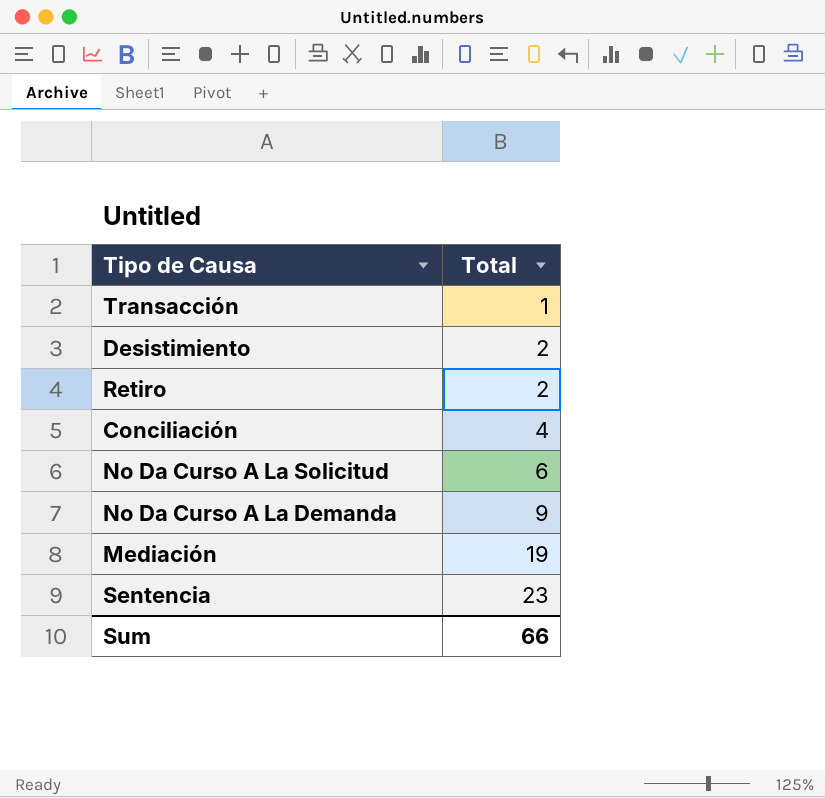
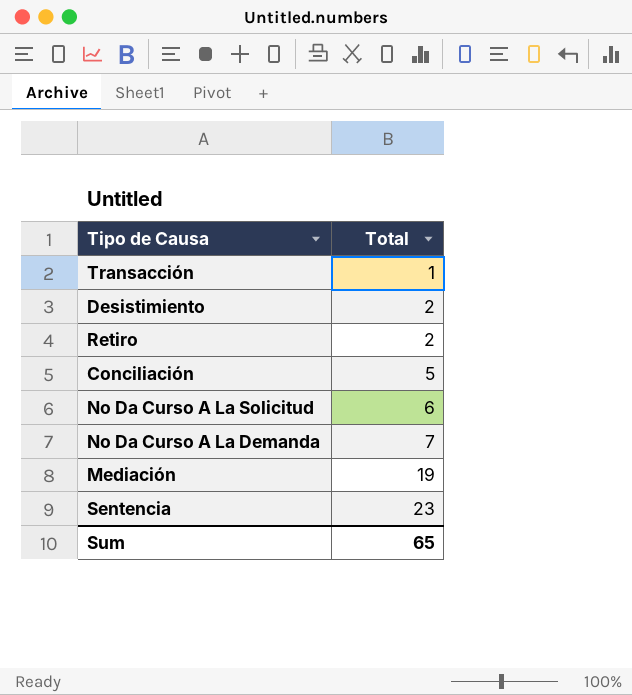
Conciliación | Total: 4 -> 5
No Da Curso A La Demanda | Total: 9 -> 7
Sum | Total: 66 -> 65

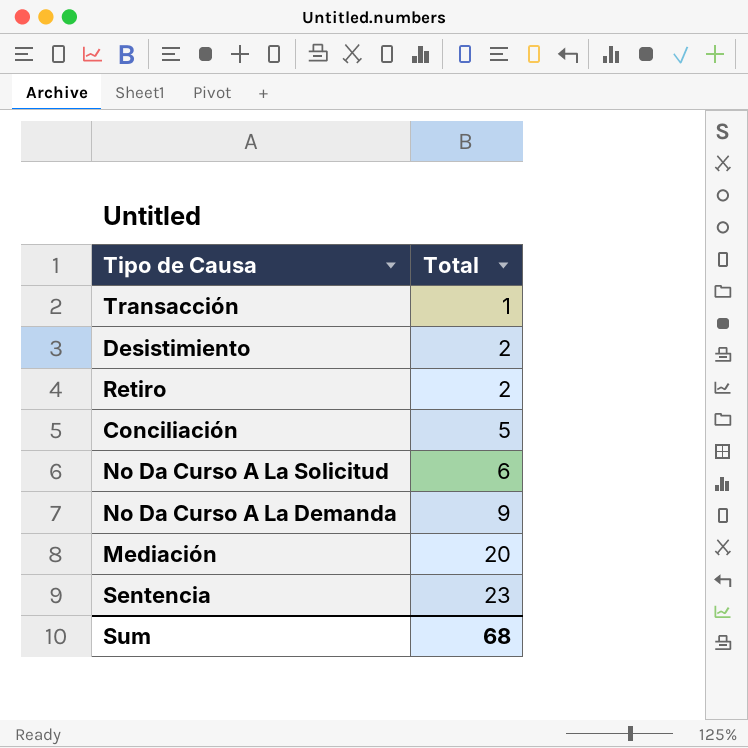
No Da Curso A La Demanda | Total: 7 -> 9
Mediación | Total: 19 -> 20
Sum | Total: 65 -> 68

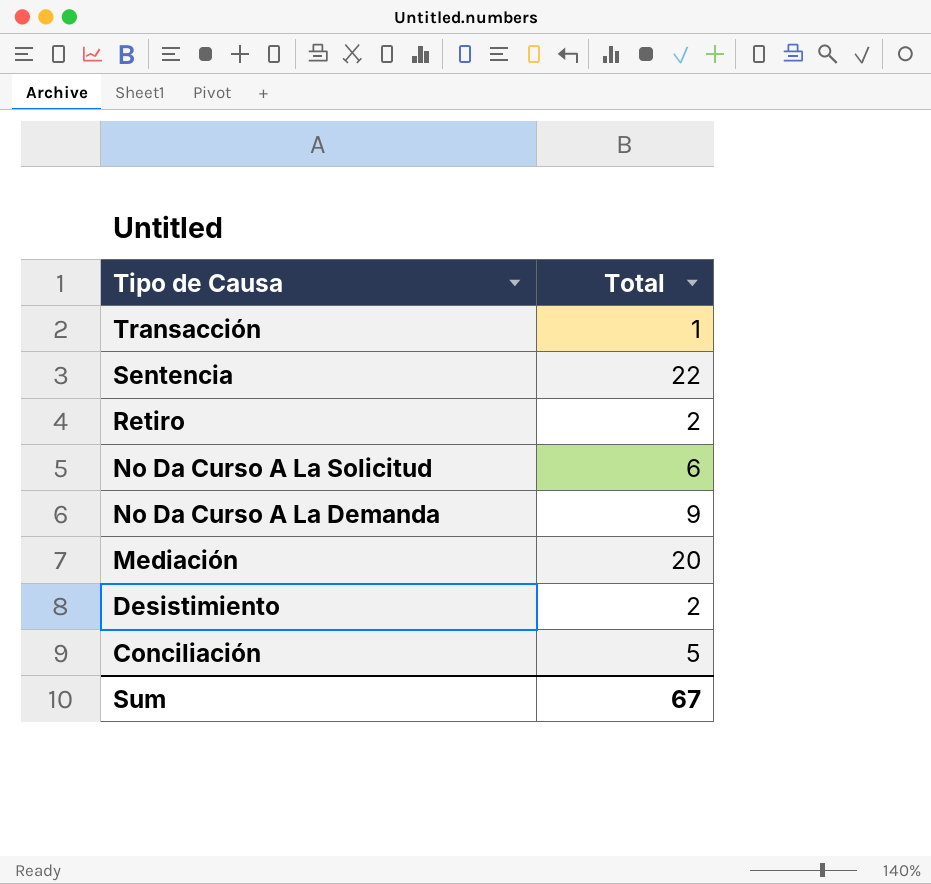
row order: Total ascending -> Tipo de Causa descending
Sentencia | Total: 23 -> 22
Sum | Total: 68 -> 67

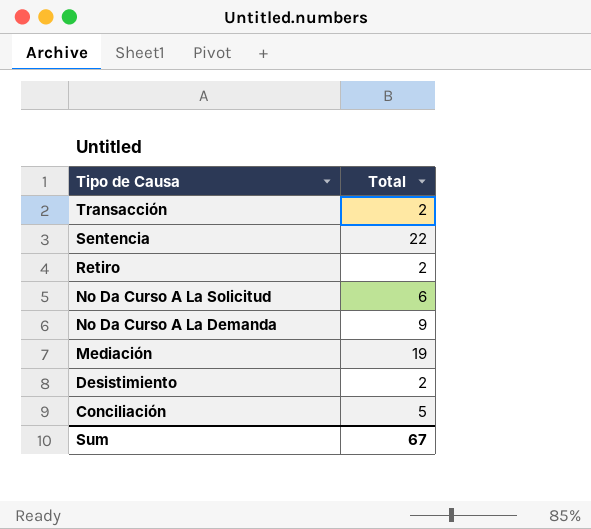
Transacción | Total: 1 -> 2
Mediación | Total: 20 -> 19

